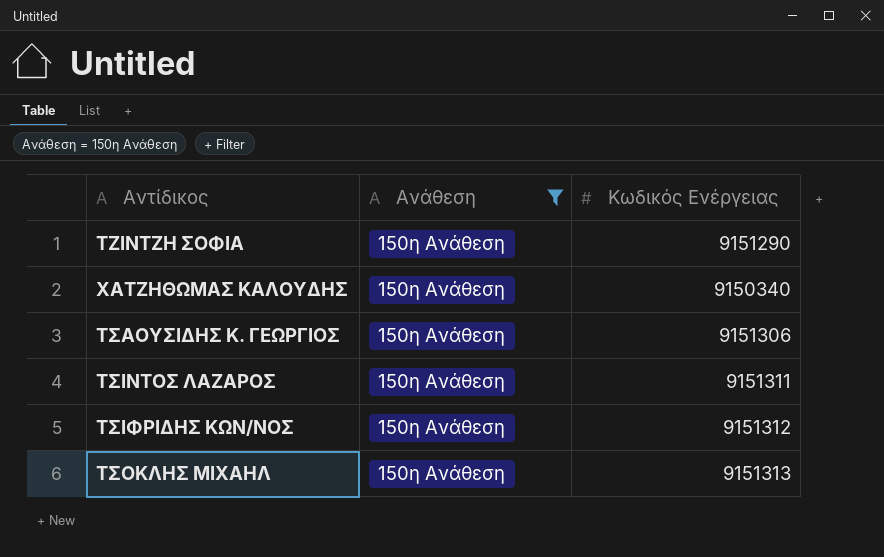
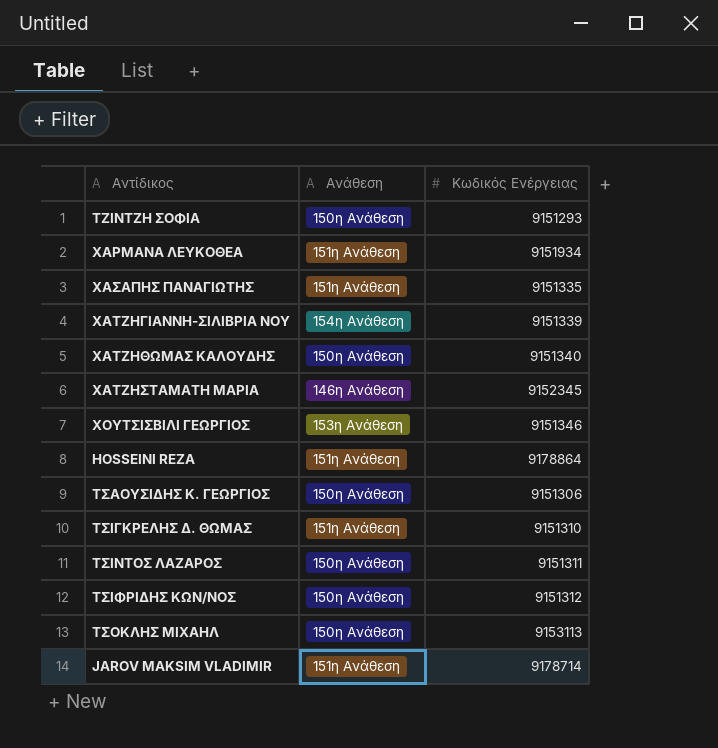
filter: Ανάθεση = 150η Ανάθεση -> none
ΤΖΙΝΤΖΗ ΣΟΦΙΑ | Κωδικός Ενέργειας: 9151290 -> 9151293
ΧΑΤΖΗΘΩΜΑΣ ΚΑΛΟΥΔΗΣ | Κωδικός Ενέργειας: 9150340 -> 9151340
ΤΣΟΚΛΗΣ ΜΙΧΑΗΛ | Κωδικός Ενέργειας: 9151313 -> 9153113

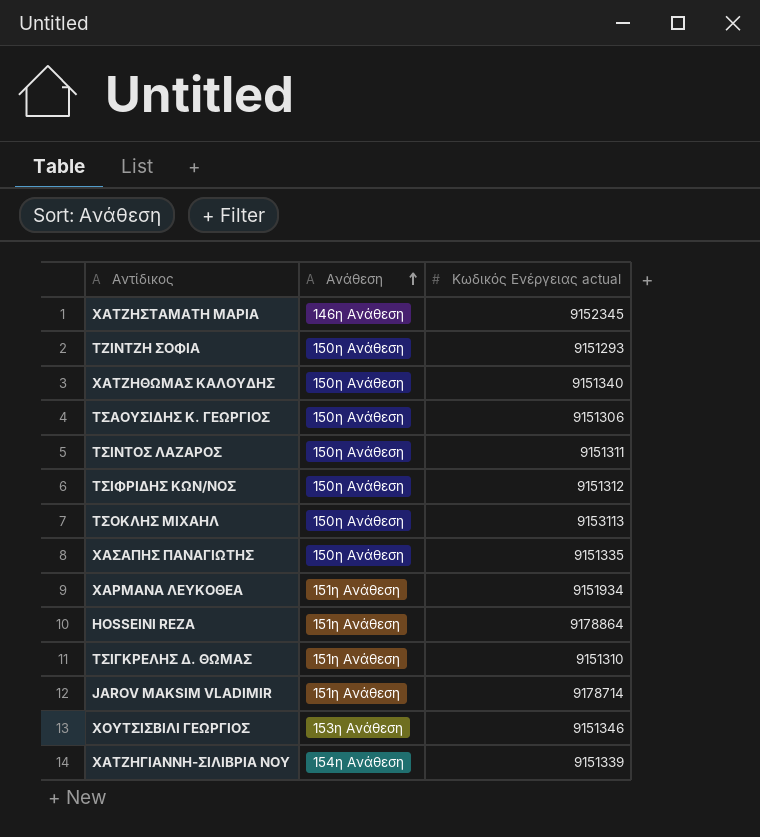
row order: none -> Ανάθεση ascending
column name: Κωδικός Ενέργειας -> Κωδικός Ενέργειας actual
ΧΑΣΑΠΗΣ ΠΑΝΑΓΙΩΤΗΣ | Ανάθεση: 151η Ανάθεση -> 150η Ανάθεση

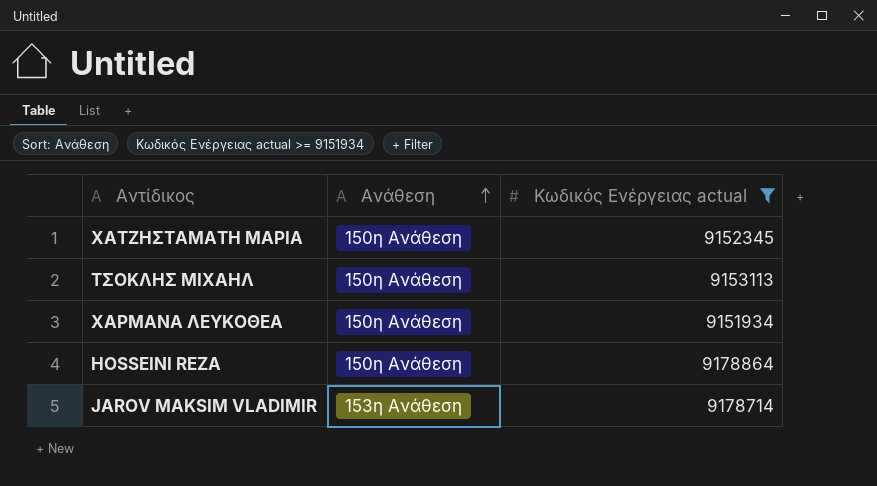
filter: none -> Κωδικός Ενέργειας actual >= 9151934
ΧΑΤΖΗΣΤΑΜΑΤΗ ΜΑΡΙΑ | Ανάθεση: 146η Ανάθεση -> 150η Ανάθεση
ΧΑΡΜΑΝΑ ΛΕΥΚΟΘΕΑ | Ανάθεση: 151η Ανάθεση -> 150η Ανάθεση
HOSSEINI REZA | Ανάθεση: 151η Ανάθεση -> 150η Ανάθεση
JAROV MAKSIM VLADIMIR | Ανάθεση: 151η Ανάθεση -> 153η Ανάθεση

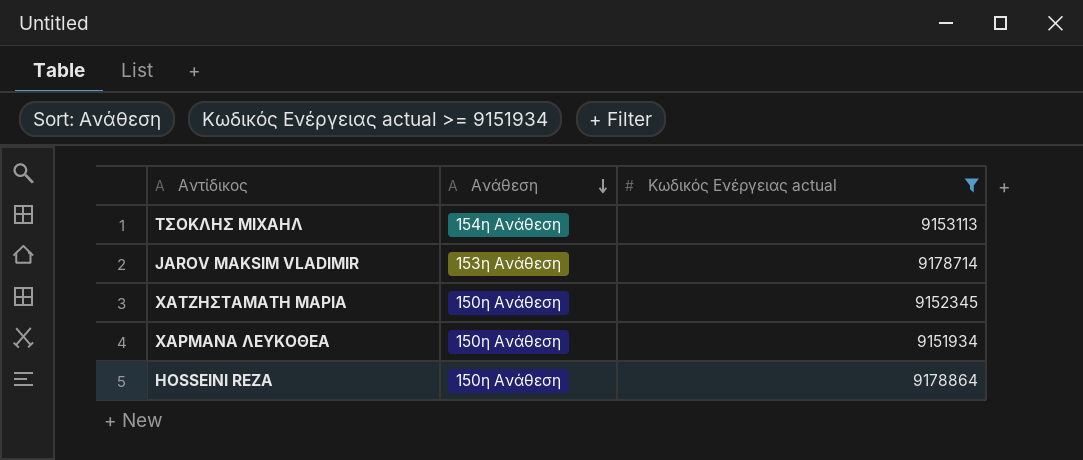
row order: Ανάθεση ascending -> Ανάθεση descending
ΤΣΟΚΛΗΣ ΜΙΧΑΗΛ | Ανάθεση: 150η Ανάθεση -> 154η Ανάθεση

